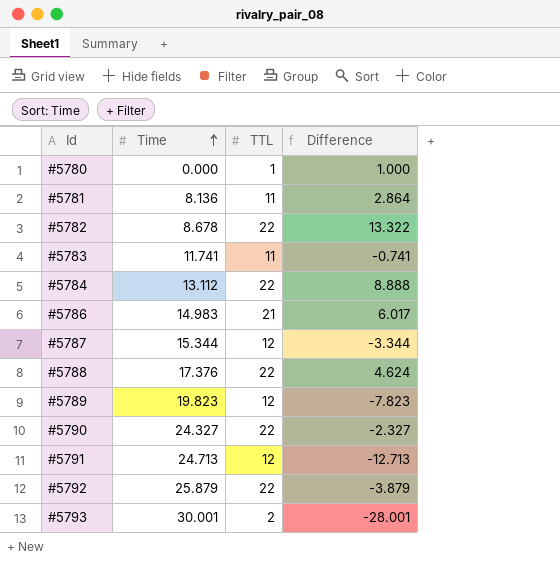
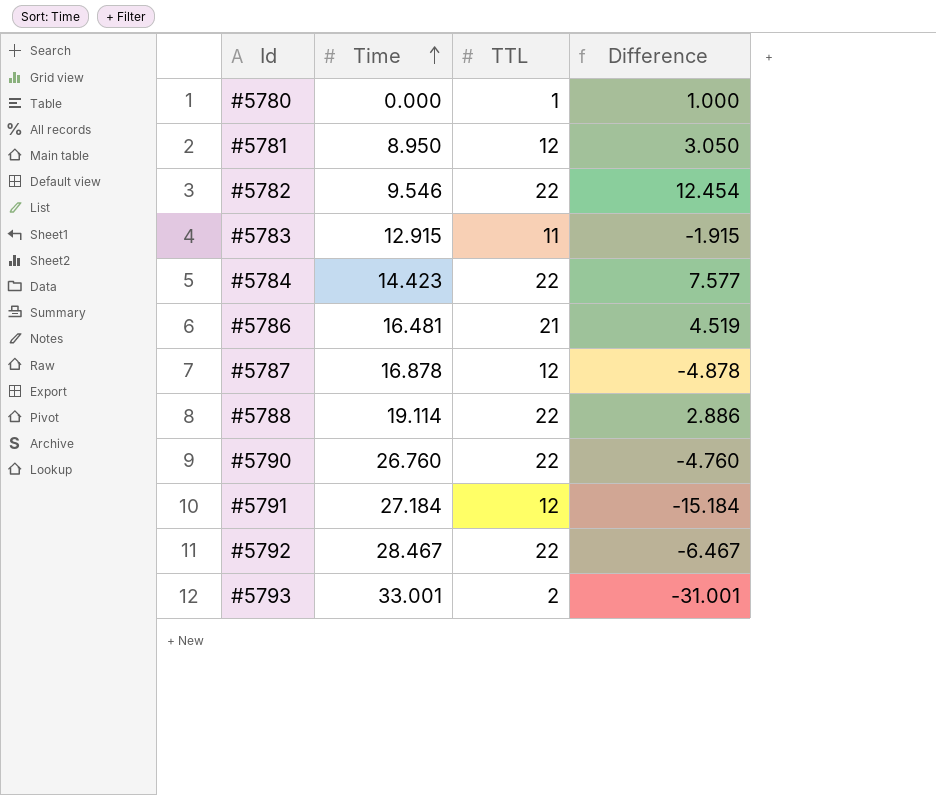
row #5789: 19.823 | 12 | -7.823 -> none
#5781 | Time: 8.136 -> 8.950
#5781 | TTL: 11 -> 12
#5781 | Difference: 2.864 -> 3.050
#5782 | Time: 8.678 -> 9.546
#5782 | Difference: 13.322 -> 12.454
#5783 | Time: 11.741 -> 12.915
#5783 | Difference: -0.741 -> -1.915
#5784 | Time: 13.112 -> 14.423
#5784 | Difference: 8.888 -> 7.577
#5786 | Time: 14.983 -> 16.481
#5786 | Difference: 6.017 -> 4.519
#5787 | Time: 15.344 -> 16.878
#5787 | Difference: -3.344 -> -4.878
#5788 | Time: 17.376 -> 19.114
#5788 | Difference: 4.624 -> 2.886
#5790 | Time: 24.327 -> 26.760
#5790 | Difference: -2.327 -> -4.760
#5791 | Time: 24.713 -> 27.184
#5791 | Difference: -12.713 -> -15.184
#5792 | Time: 25.879 -> 28.467
#5792 | Difference: -3.879 -> -6.467
#5793 | Time: 30.001 -> 33.001
#5793 | Difference: -28.001 -> -31.001

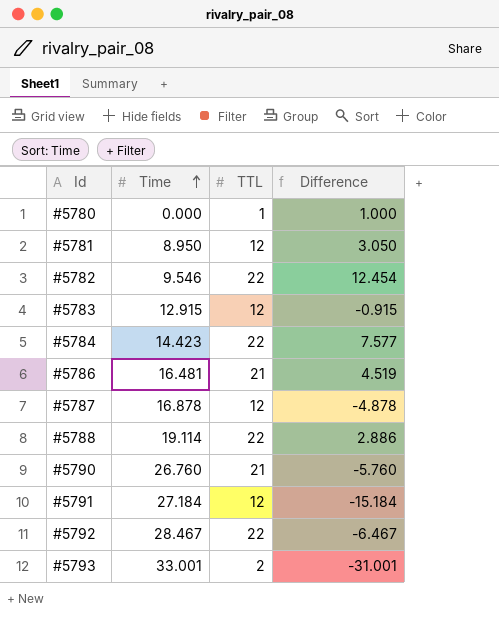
#5783 | TTL: 11 -> 12
#5783 | Difference: -1.915 -> -0.915
#5790 | TTL: 22 -> 21
#5790 | Difference: -4.760 -> -5.760

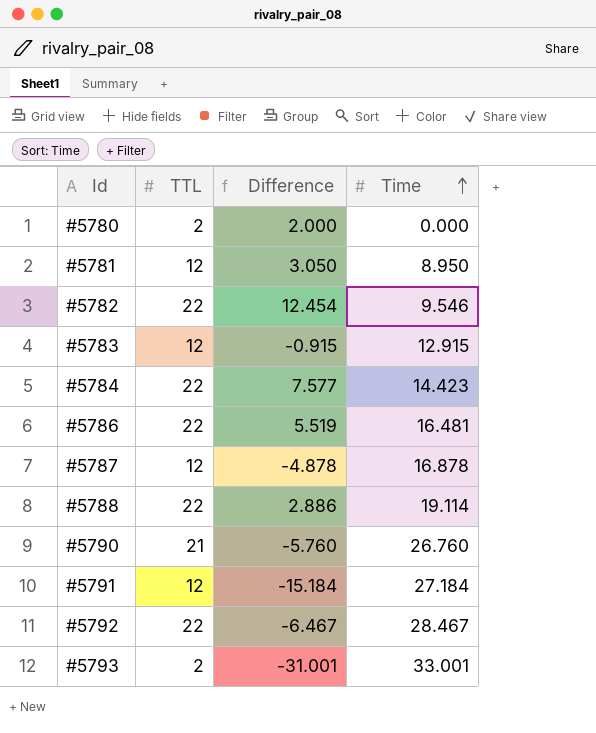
column Time | position: 2 -> 4
#5780 | TTL: 1 -> 2
#5780 | Difference: 1.000 -> 2.000
#5786 | TTL: 21 -> 22
#5786 | Difference: 4.519 -> 5.519

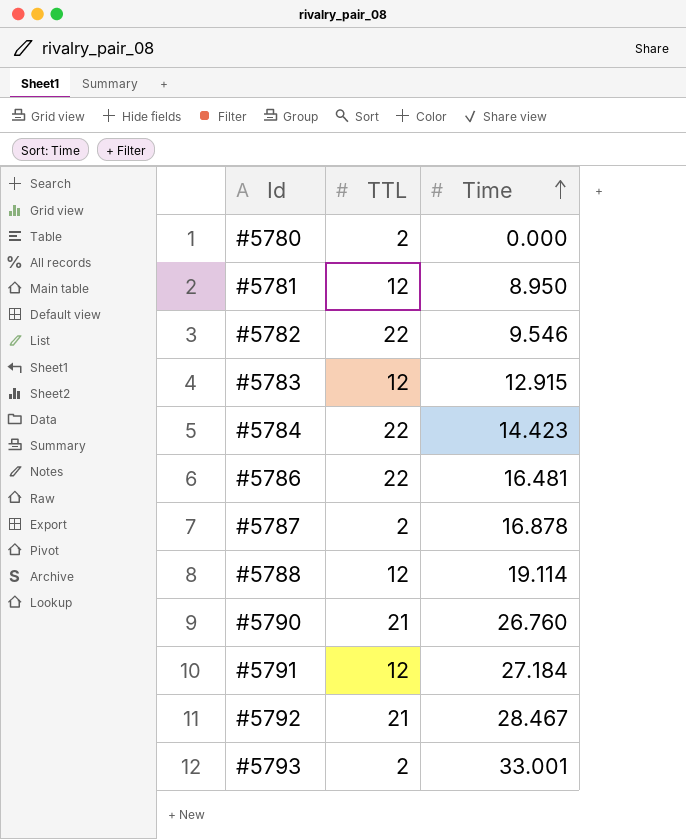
column Difference | formula: [TTL] - [Time] -> none
#5787 | TTL: 12 -> 2
#5788 | TTL: 22 -> 12
#5792 | TTL: 22 -> 21

